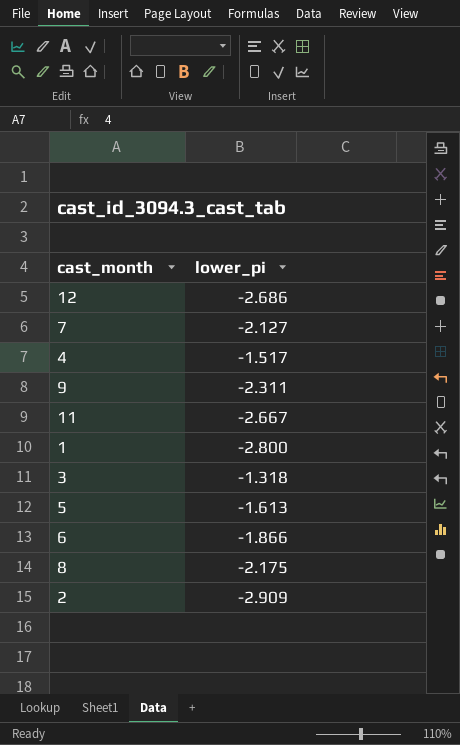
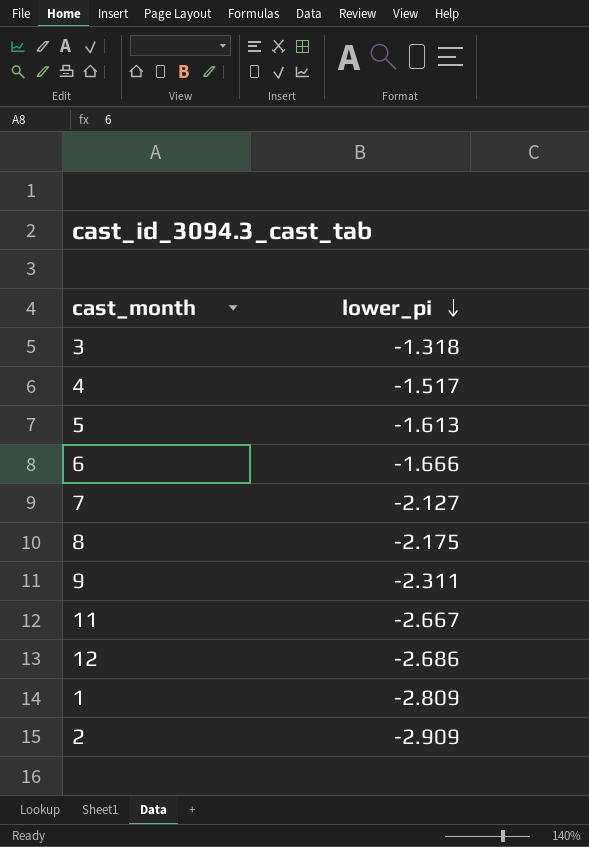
row order: none -> lower_pi descending
6 | lower_pi: -1.866 -> -1.666
1 | lower_pi: -2.800 -> -2.809

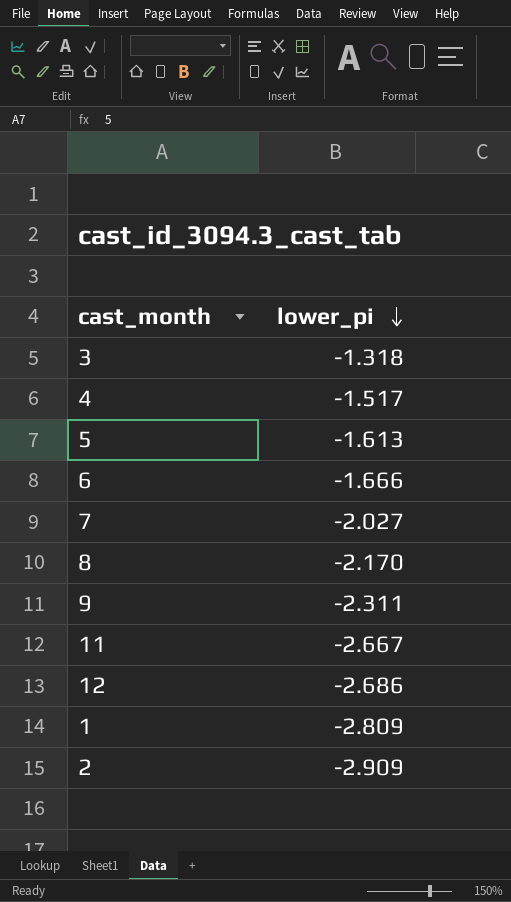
7 | lower_pi: -2.127 -> -2.027
8 | lower_pi: -2.175 -> -2.170

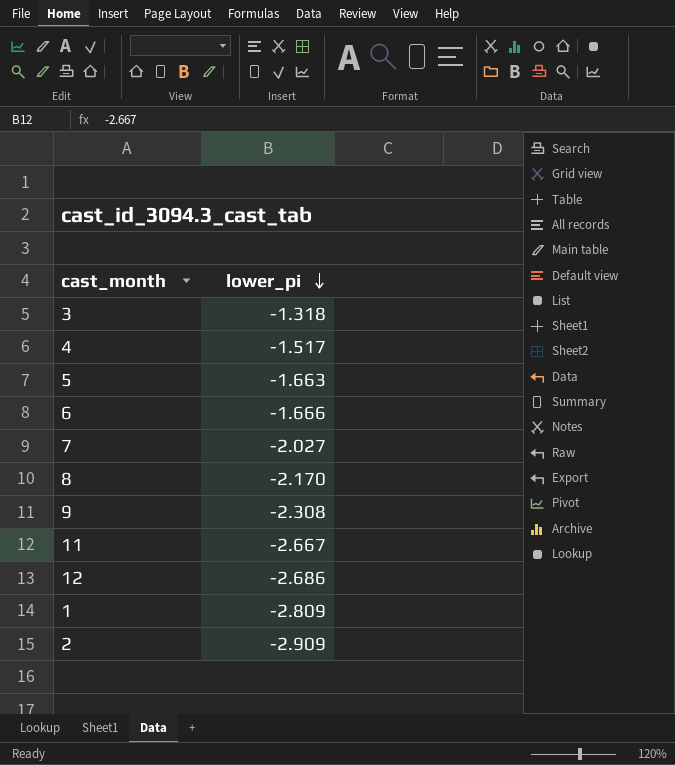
5 | lower_pi: -1.613 -> -1.663
9 | lower_pi: -2.311 -> -2.308

